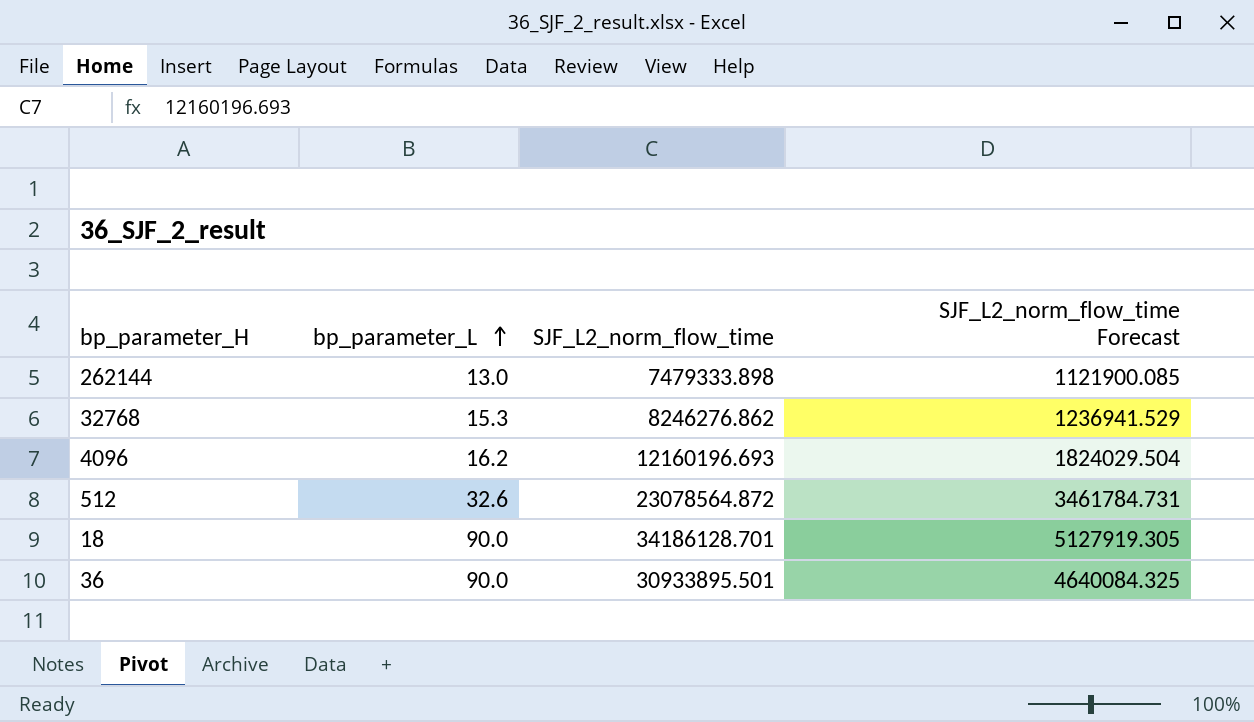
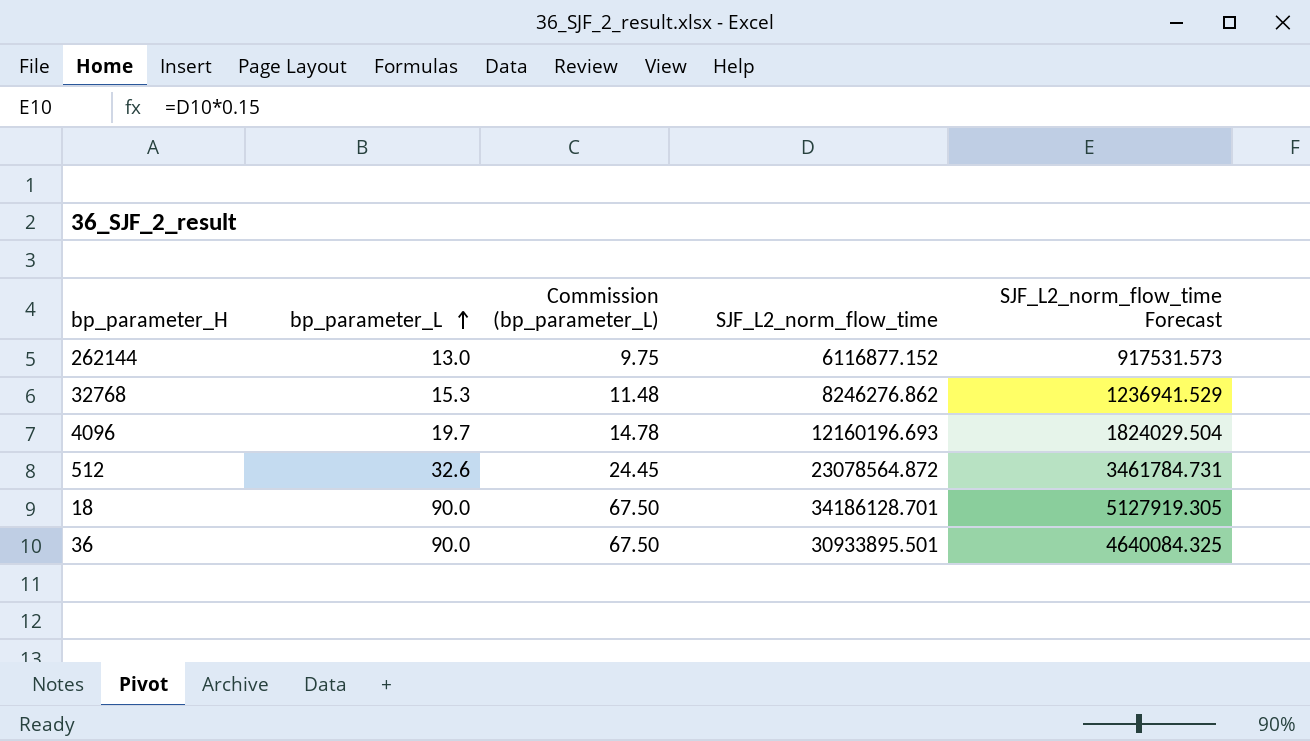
column Commission (bp_parameter_L) | formula: none -> [bp_parameter_L] * 0.75
262144 | SJF_L2_norm_flow_time: 7479333.898 -> 6116877.152
262144 | SJF_L2_norm_flow_time Forecast: 1121900.085 -> 917531.573
4096 | bp_parameter_L: 16.2 -> 19.7

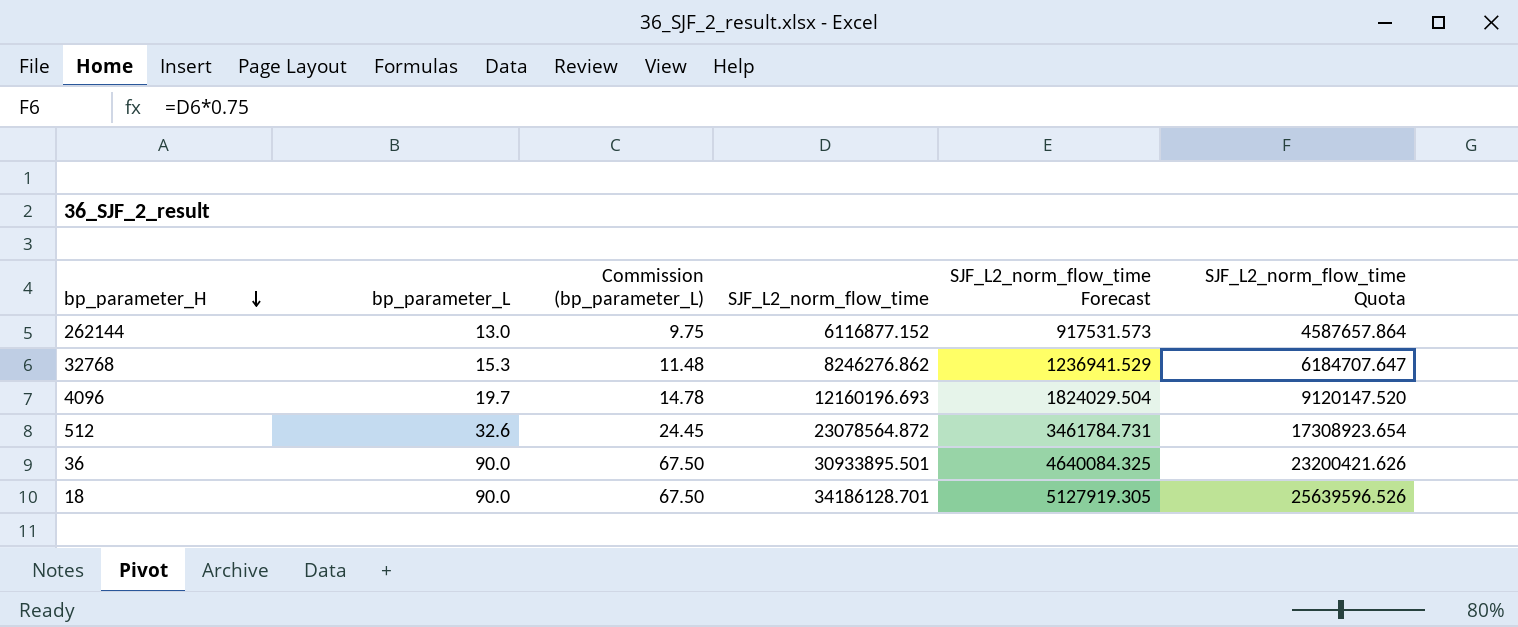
row order: bp_parameter_L ascending -> bp_parameter_H descending
column SJF_L2_norm_flow_time Quota | formula: none -> [SJF_L2_norm_flow_time] * 0.75

